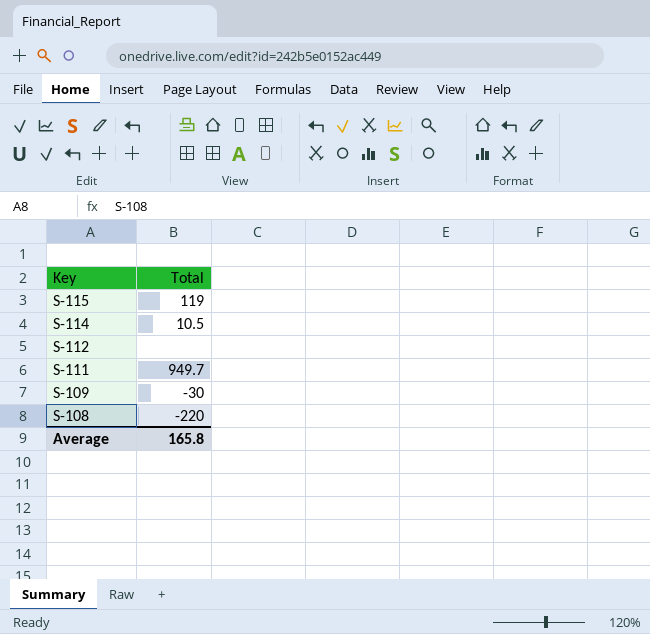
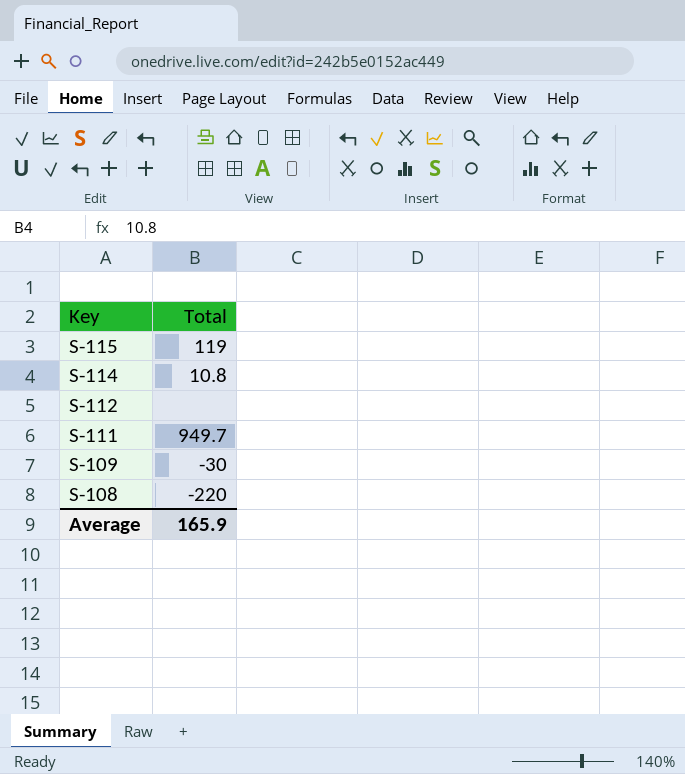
S-114 | Total: 10.5 -> 10.8
Average | Total: 165.8 -> 165.9

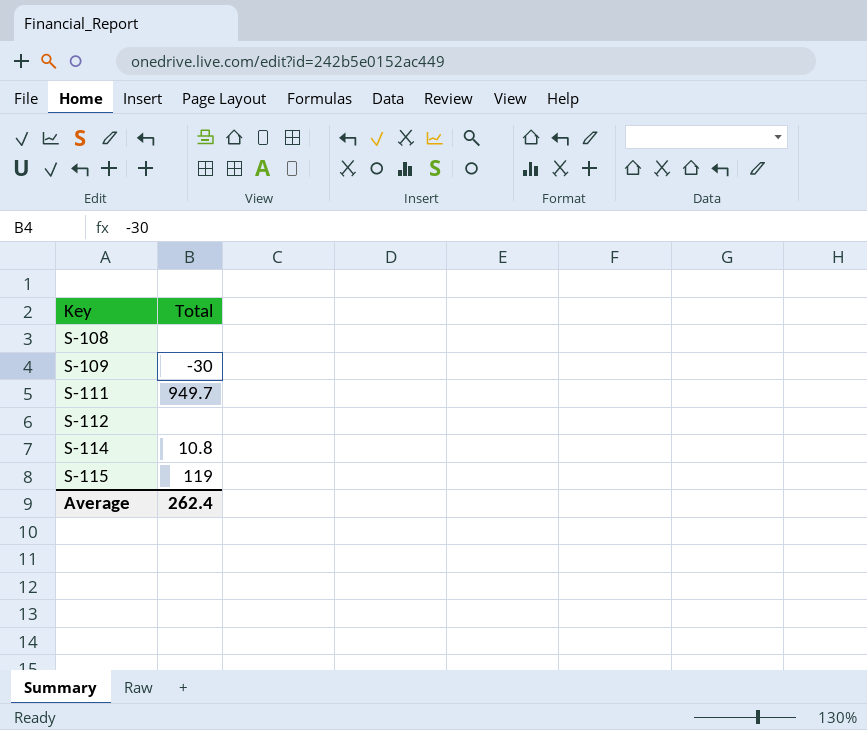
row order: Key descending -> Key ascending
S-108 | Total: -220 -> none
Average | Total: 165.9 -> 262.4

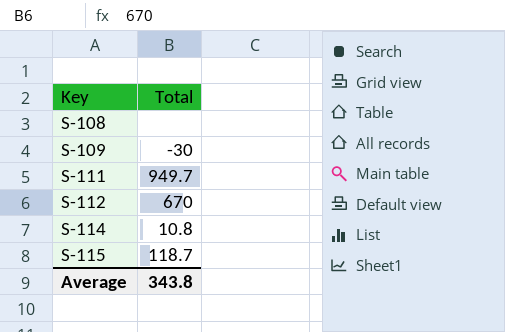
S-112 | Total: none -> 670
S-115 | Total: 119 -> 118.7
Average | Total: 262.4 -> 343.8

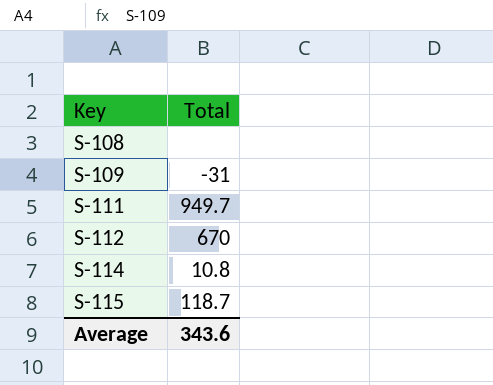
S-109 | Total: -30 -> -31
Average | Total: 343.8 -> 343.6

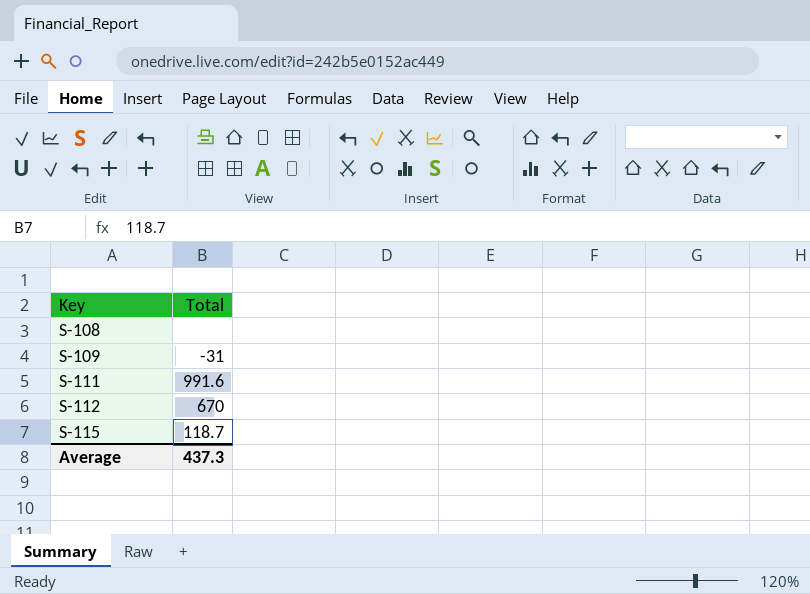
row S-114: 10.8 -> none
S-111 | Total: 949.7 -> 991.6
Average | Total: 343.6 -> 437.3

